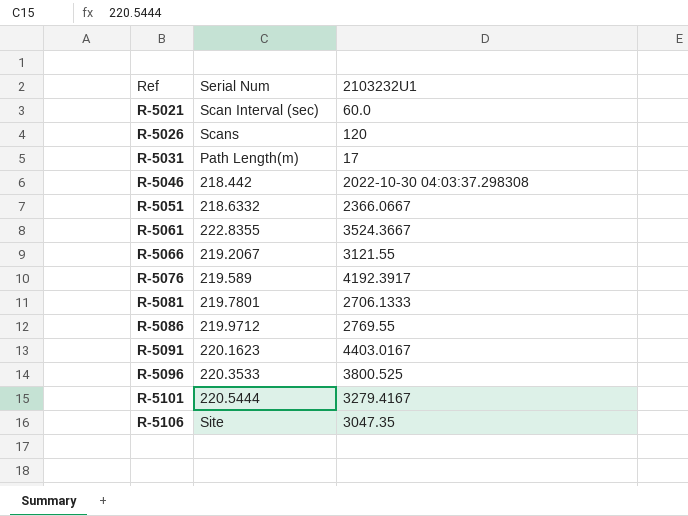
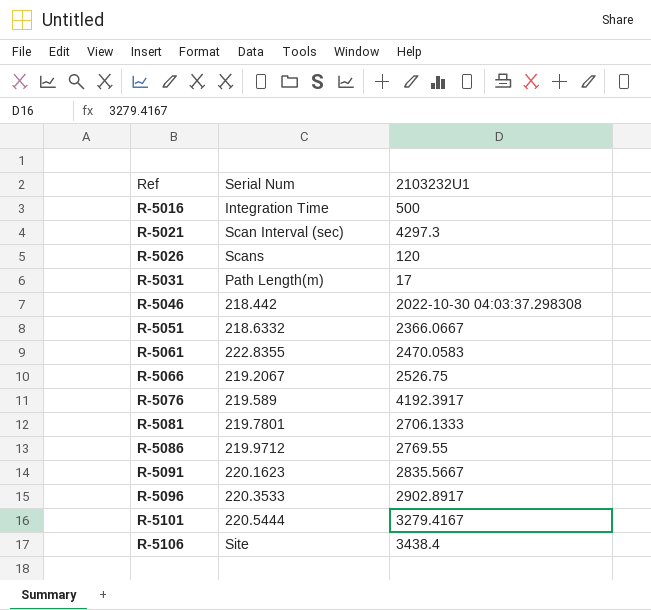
row R-5016: none -> Integration Time | 500
R-5021 | 2103232U1: 60.0 -> 4297.3
R-5061 | 2103232U1: 3524.3667 -> 2470.0583
R-5066 | 2103232U1: 3121.55 -> 2526.75
R-5091 | 2103232U1: 4403.0167 -> 2835.5667
R-5096 | 2103232U1: 3800.525 -> 2902.8917
R-5106 | 2103232U1: 3047.35 -> 3438.4

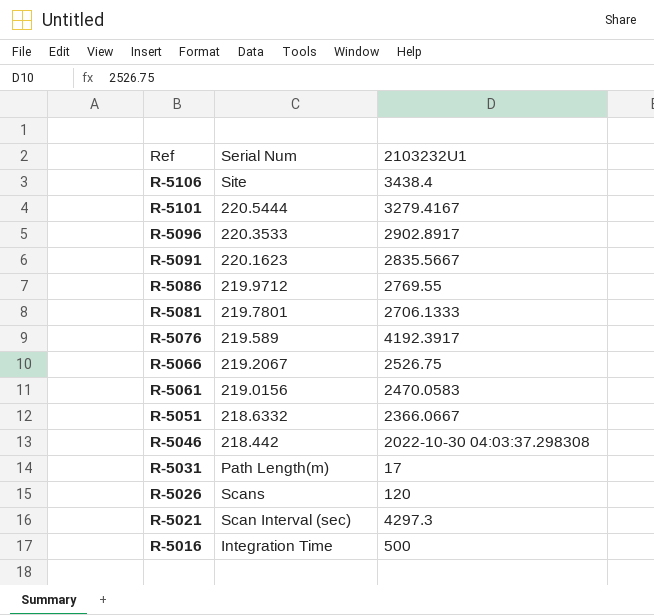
row order: Ref ascending -> Ref descending
R-5061 | Serial Num: 222.8355 -> 219.0156

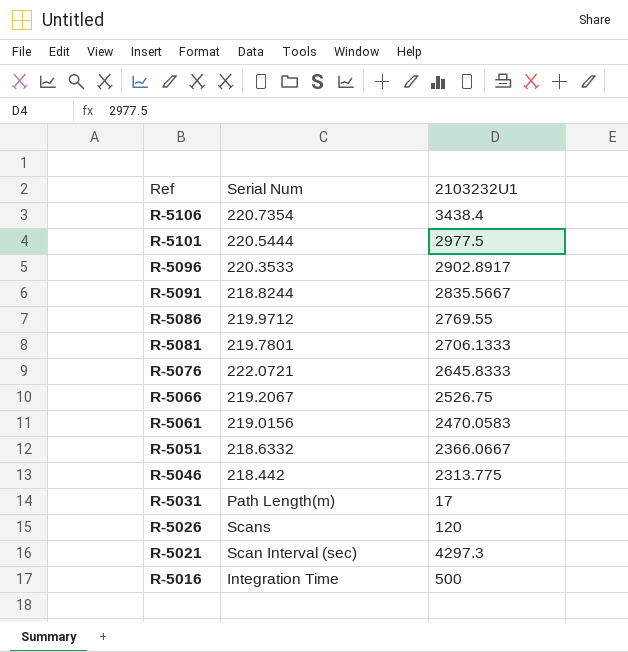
R-5106 | Serial Num: Site -> 220.7354
R-5101 | 2103232U1: 3279.4167 -> 2977.5
R-5091 | Serial Num: 220.1623 -> 218.8244
R-5076 | Serial Num: 219.589 -> 222.0721
R-5076 | 2103232U1: 4192.3917 -> 2645.8333
R-5046 | 2103232U1: 2022-10-30 04:03:37.298308 -> 2313.775

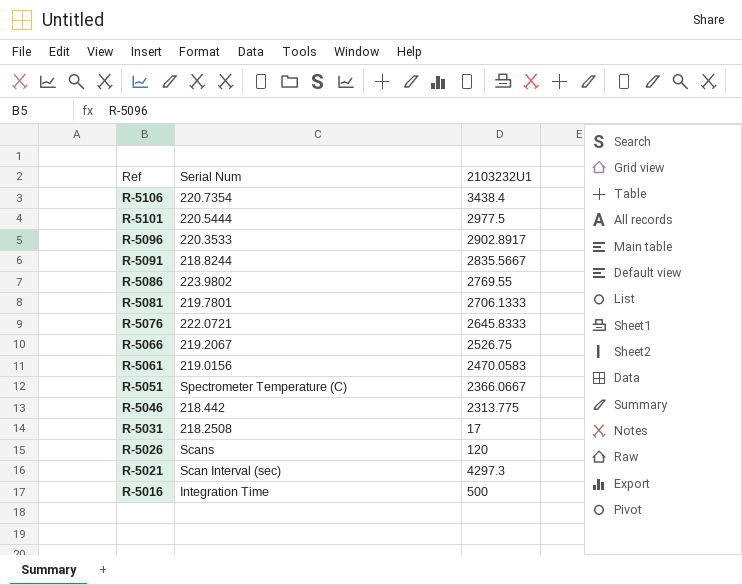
R-5086 | Serial Num: 219.9712 -> 223.9802
R-5051 | Serial Num: 218.6332 -> Spectrometer Temperature (C)
R-5031 | Serial Num: Path Length(m) -> 218.2508

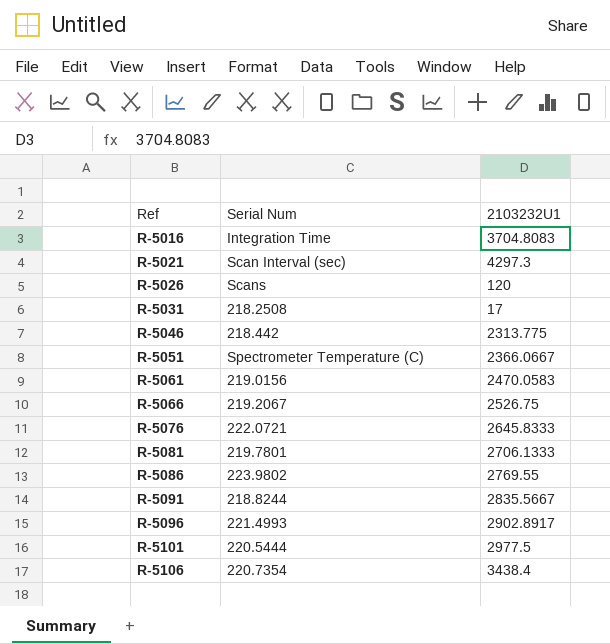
row order: Ref descending -> Ref ascending
R-5016 | 2103232U1: 500 -> 3704.8083
R-5096 | Serial Num: 220.3533 -> 221.4993

